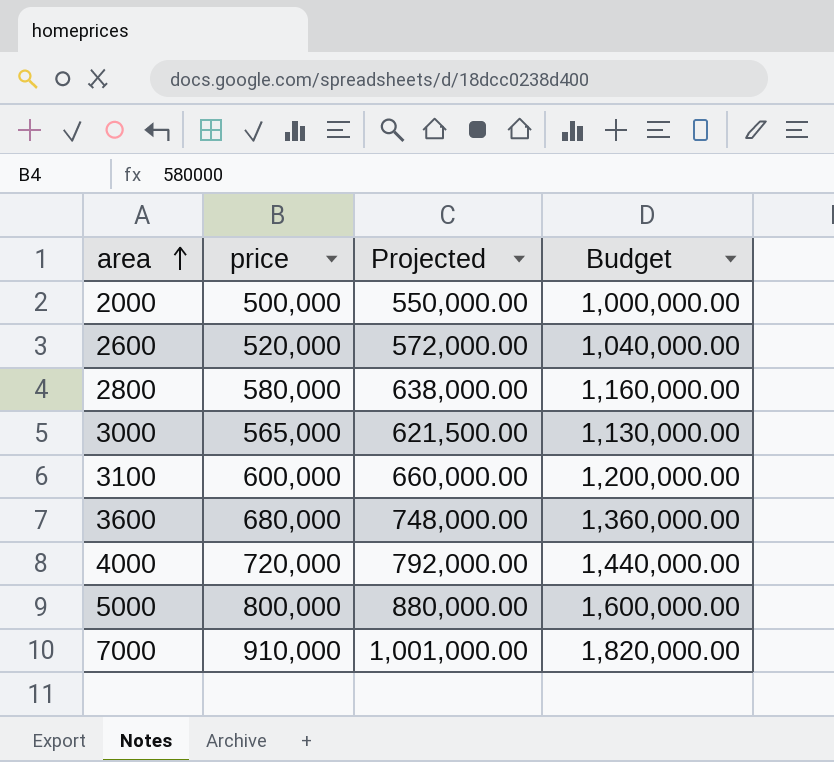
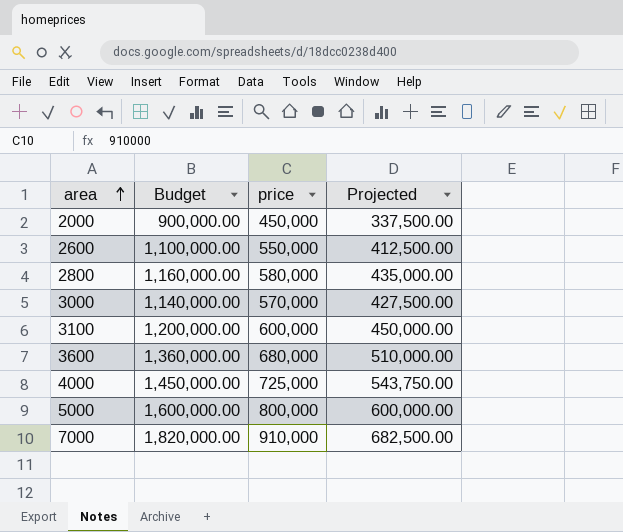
column Budget | position: 4 -> 2
column Projected | formula: [price] * 1.1 -> [price] * 0.75
2000 | Budget: 1,000,000.00 -> 900,000.00
2000 | price: 500,000 -> 450,000
2600 | Budget: 1,040,000.00 -> 1,100,000.00
2600 | price: 520,000 -> 550,000
3000 | Budget: 1,130,000.00 -> 1,140,000.00
3000 | price: 565,000 -> 570,000
4000 | Budget: 1,440,000.00 -> 1,450,000.00
4000 | price: 720,000 -> 725,000

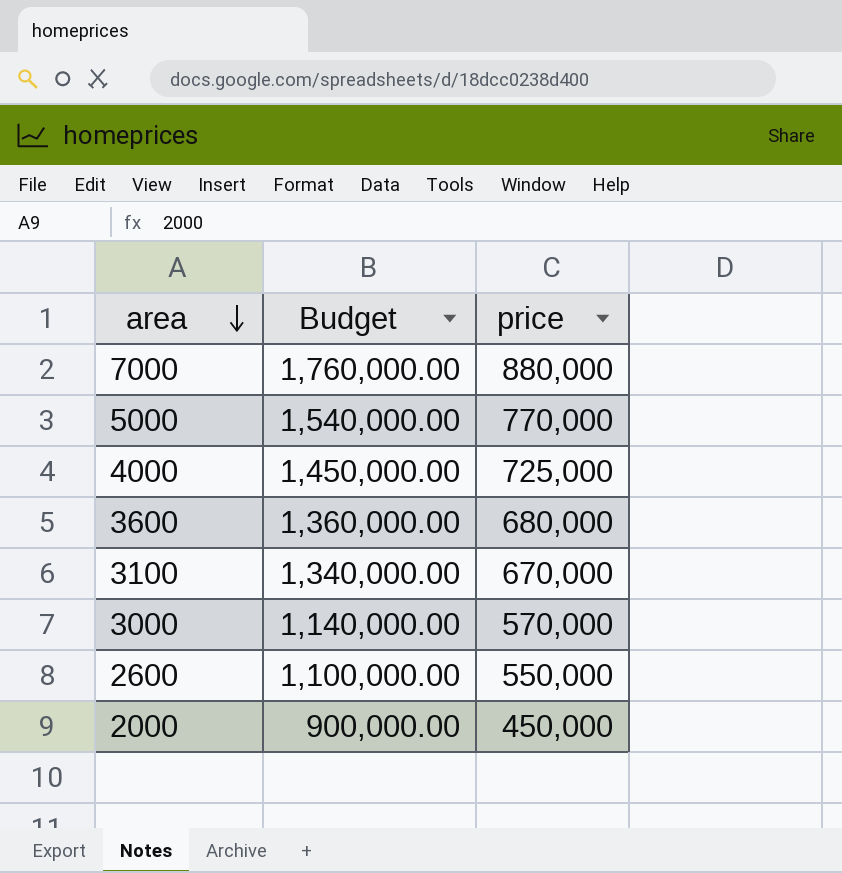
row order: area ascending -> area descending
column Projected | formula: [price] * 0.75 -> none
row 2800: 1,160,000.00 | 580,000 | 435,000.00 -> none
7000 | Budget: 1,820,000.00 -> 1,760,000.00
7000 | price: 910,000 -> 880,000
5000 | Budget: 1,600,000.00 -> 1,540,000.00
5000 | price: 800,000 -> 770,000
3100 | Budget: 1,200,000.00 -> 1,340,000.00
3100 | price: 600,000 -> 670,000

